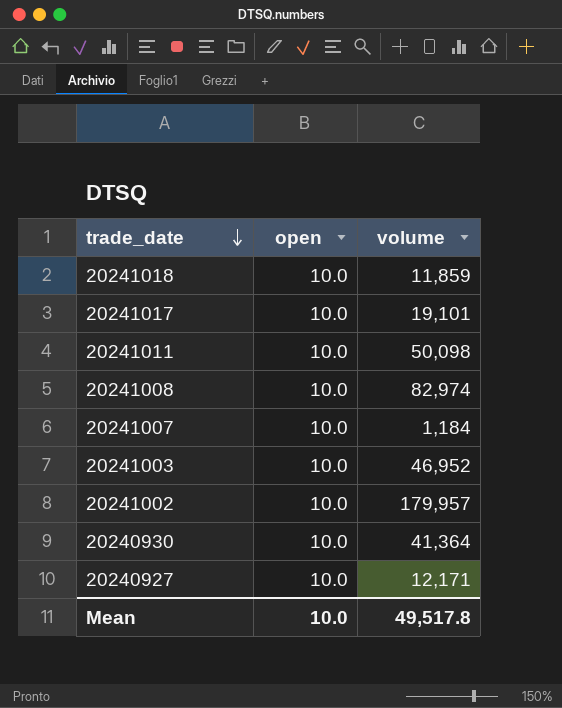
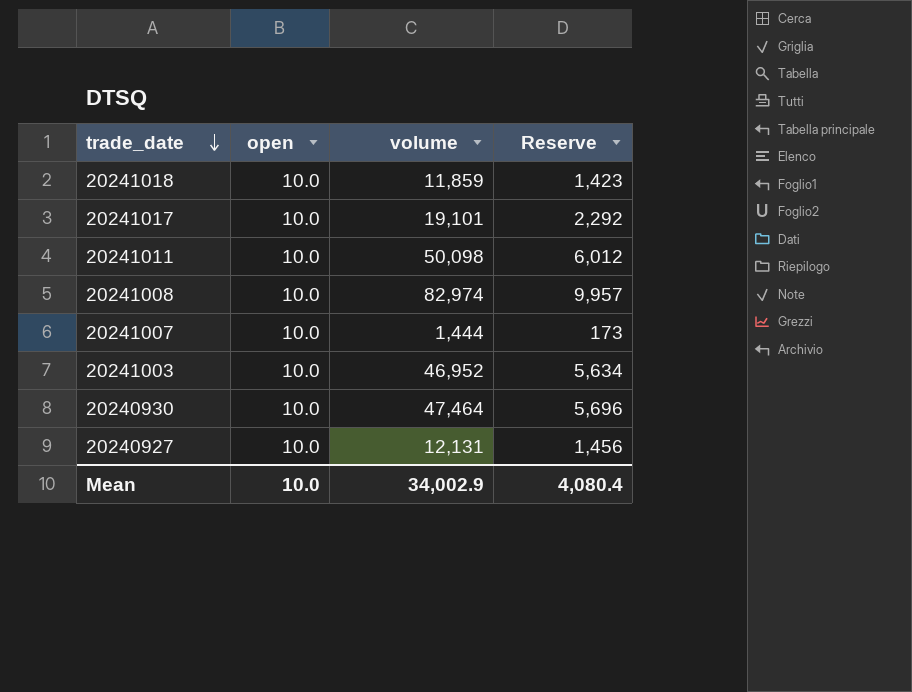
column Reserve | formula: none -> [volume] * 0.12
row 20241002: 10.0 | 179,957 -> none
20241007 | volume: 1,184 -> 1,444
20240930 | volume: 41,364 -> 47,464
20240927 | volume: 12,171 -> 12,131
Mean | volume: 49,517.8 -> 34,002.9

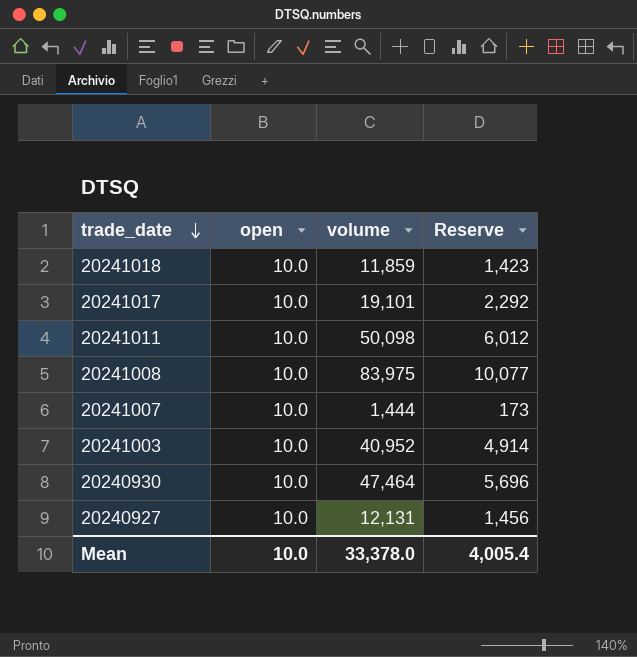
20241008 | volume: 82,974 -> 83,975
20241008 | Reserve: 9,957 -> 10,077
20241003 | volume: 46,952 -> 40,952
20241003 | Reserve: 5,634 -> 4,914
Mean | volume: 34,002.9 -> 33,378.0
Mean | Reserve: 4,080.4 -> 4,005.4

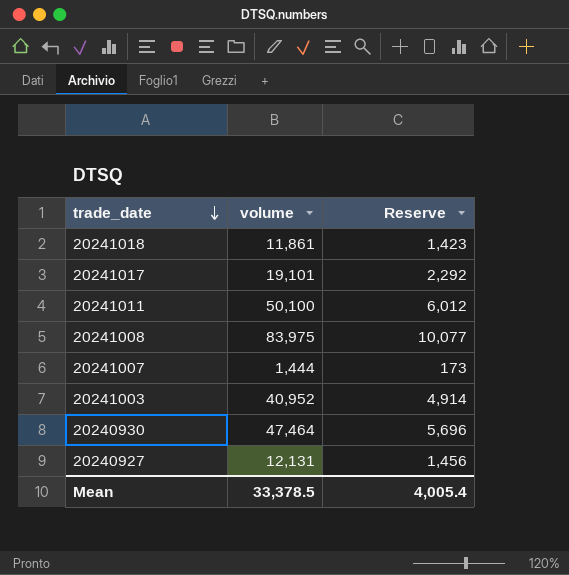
column open | position: 2 -> none
20241018 | volume: 11,859 -> 11,861
20241011 | volume: 50,098 -> 50,100
Mean | volume: 33,378.0 -> 33,378.5

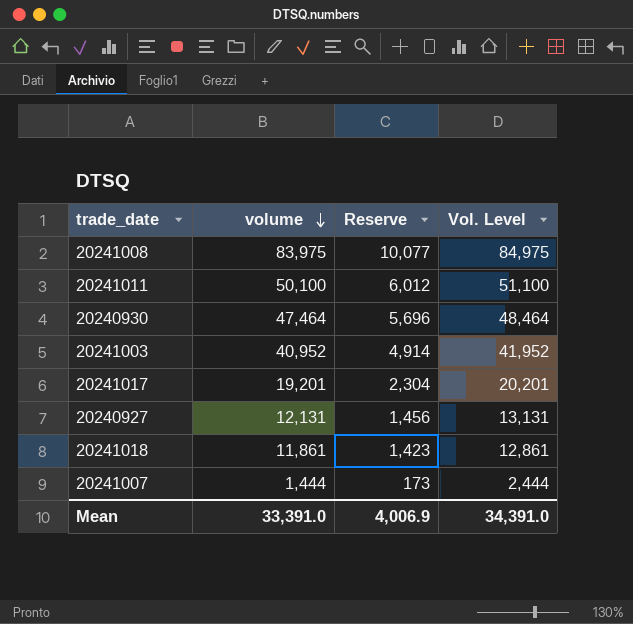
row order: trade_date descending -> volume descending
column Vol. Level | formula: none -> [volume] + 1000
20241017 | volume: 19,101 -> 19,201
20241017 | Reserve: 2,292 -> 2,304
Mean | volume: 33,378.5 -> 33,391.0
Mean | Reserve: 4,005.4 -> 4,006.9

